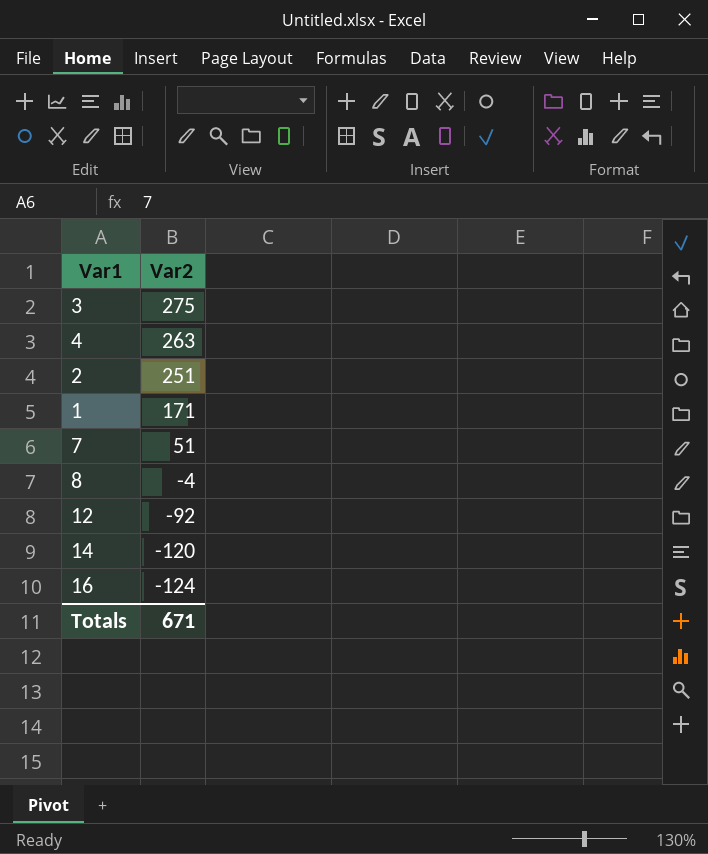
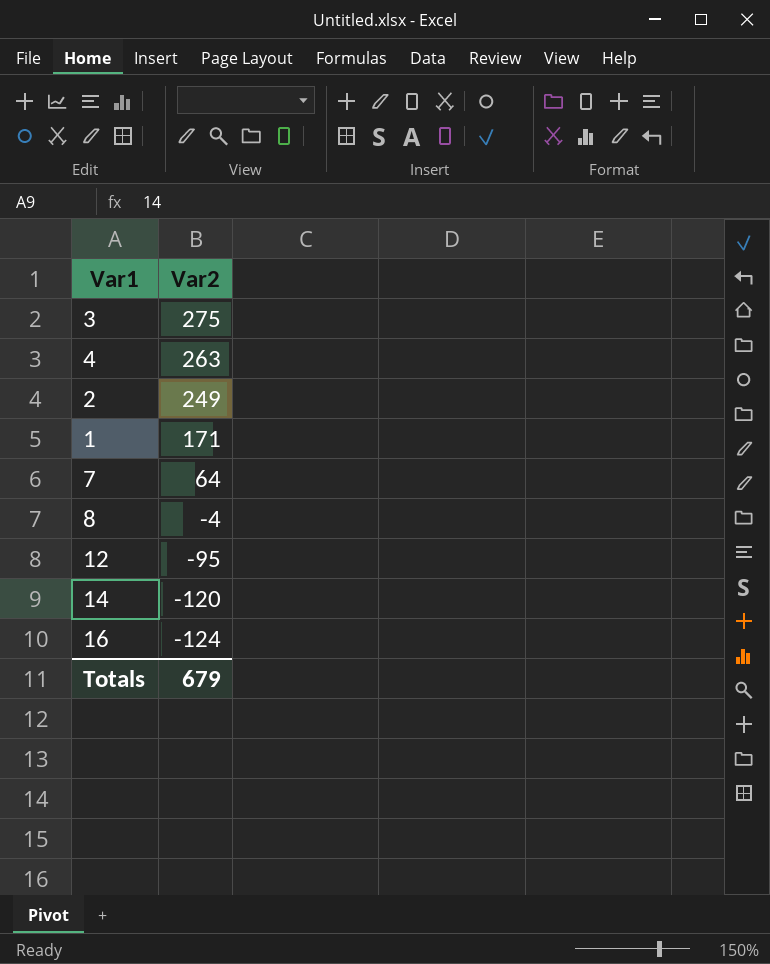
2 | Var2: 251 -> 249
7 | Var2: 51 -> 64
12 | Var2: -92 -> -95
Totals | Var2: 671 -> 679

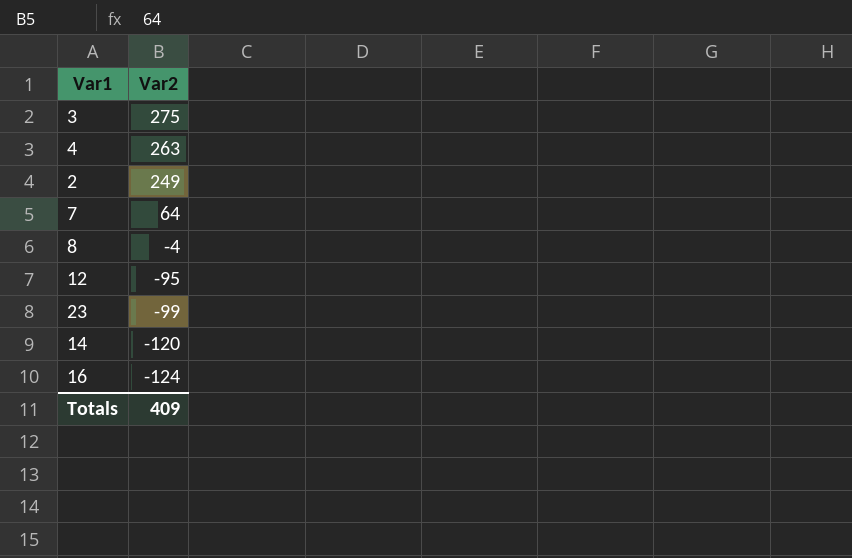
row 1: 171 -> none
row 23: none -> -99
Totals | Var2: 679 -> 409

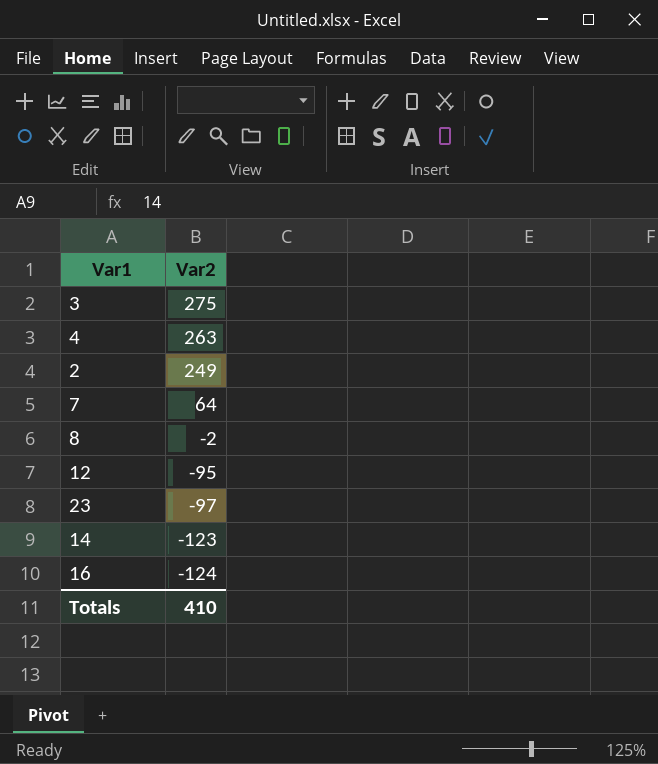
8 | Var2: -4 -> -2
23 | Var2: -99 -> -97
14 | Var2: -120 -> -123
Totals | Var2: 409 -> 410

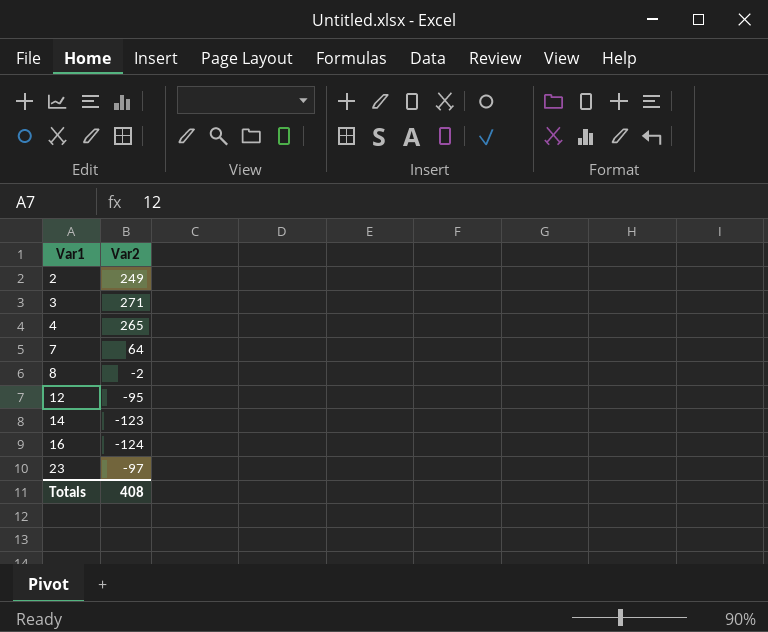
row order: Var2 descending -> Var1 ascending
3 | Var2: 275 -> 271
4 | Var2: 263 -> 265
Totals | Var2: 410 -> 408

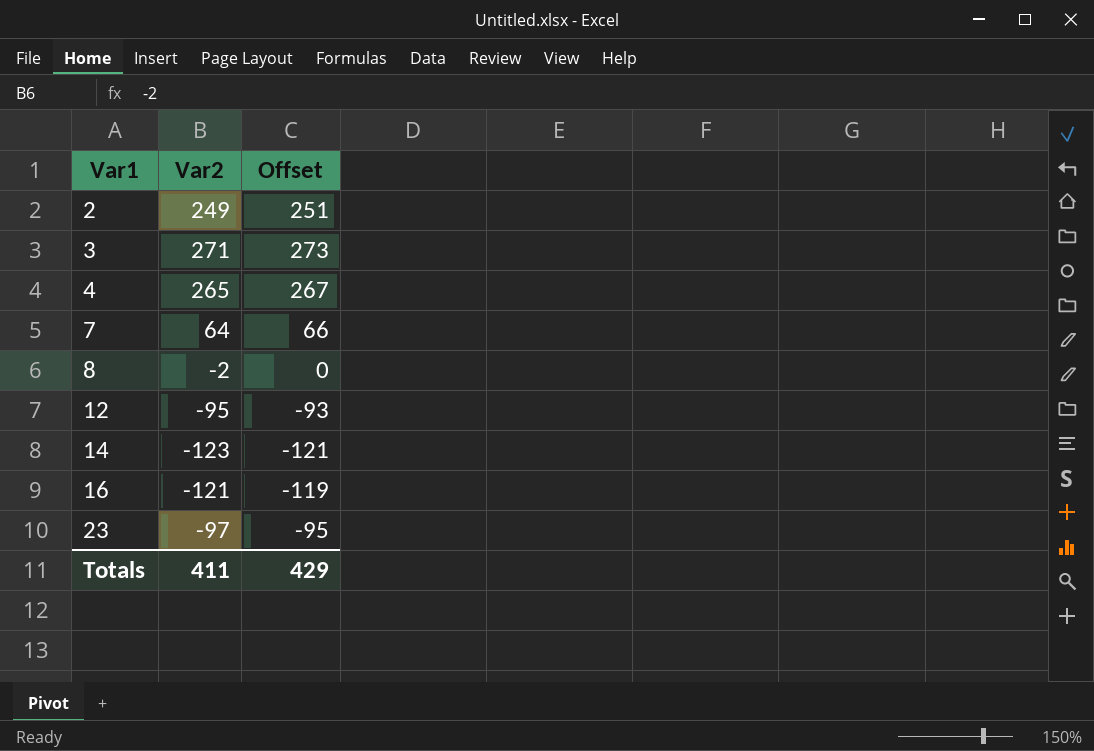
column Offset | formula: none -> [Var2] + 2
16 | Var2: -124 -> -121
Totals | Var2: 408 -> 411

